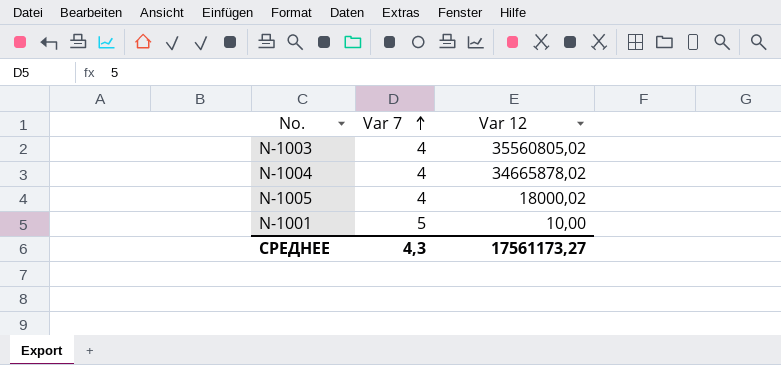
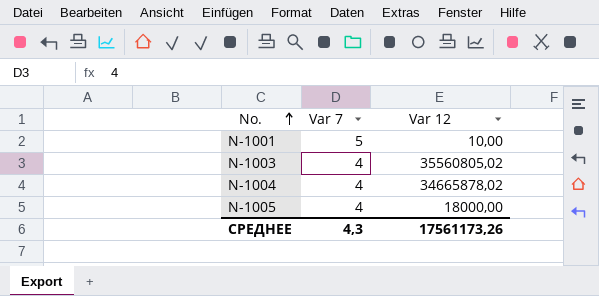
row order: Var 7 ascending -> No. ascending
N-1005 | Var 12: 18000,02 -> 18000,00
СРЕДНЕЕ | Var 12: 17561173,27 -> 17561173,26

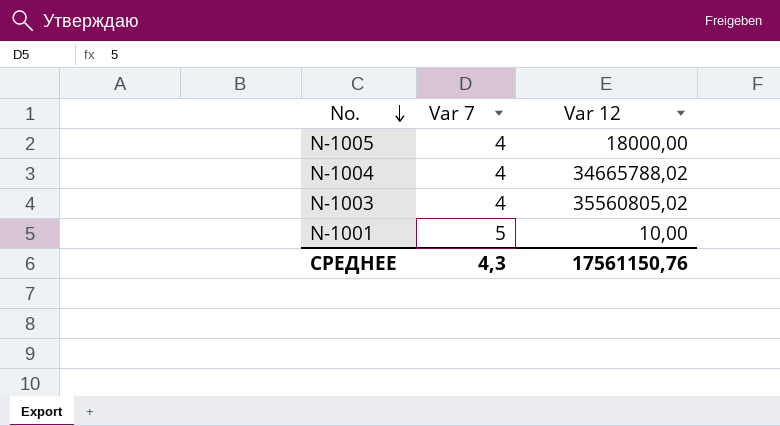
row order: No. ascending -> No. descending
N-1004 | Var 12: 34665878,02 -> 34665788,02
СРЕДНЕЕ | Var 12: 17561173,26 -> 17561150,76

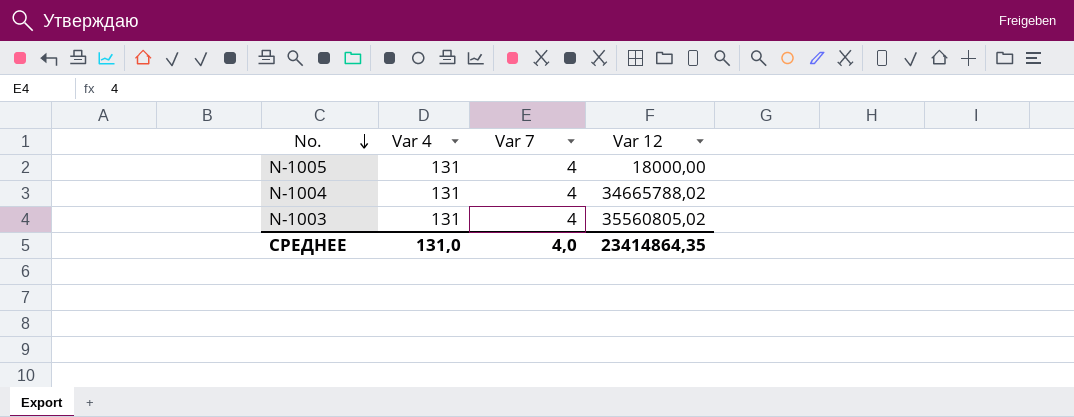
column Var 4 | position: none -> 2
row N-1001: 5 | 10,00 -> none
СРЕДНЕЕ | Var 7: 4,3 -> 4,0
СРЕДНЕЕ | Var 12: 17561150,76 -> 23414864,35

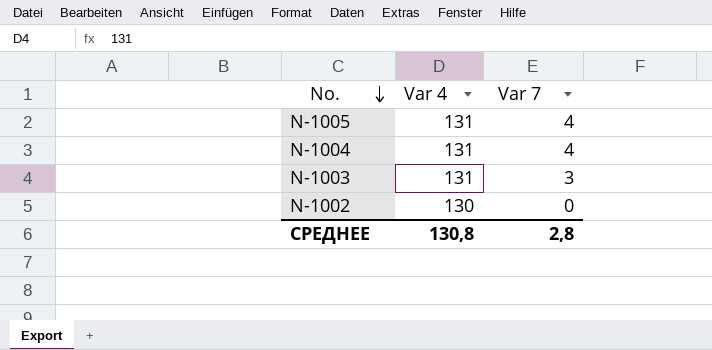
column Var 12 | position: 4 -> none
N-1003 | Var 7: 4 -> 3
row N-1002: none -> 130 | 0
СРЕДНЕЕ | Var 4: 131,0 -> 130,8
СРЕДНЕЕ | Var 7: 4,0 -> 2,8

